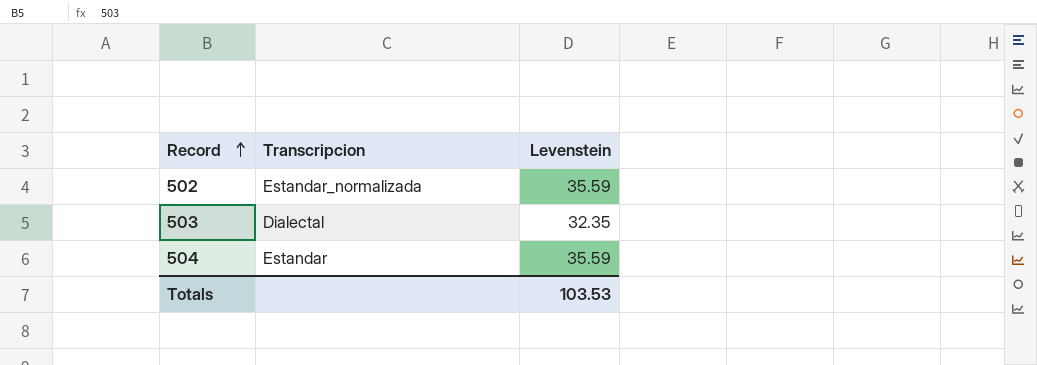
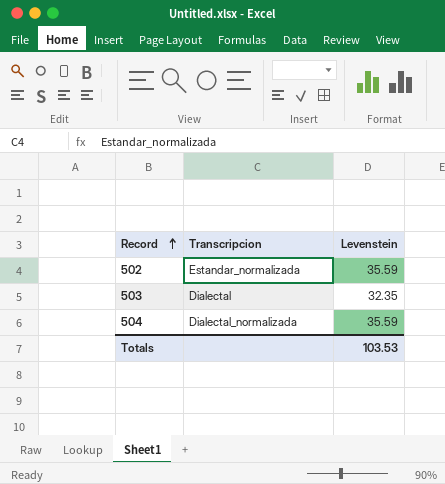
504 | Transcripcion: Estandar -> Dialectal_normalizada

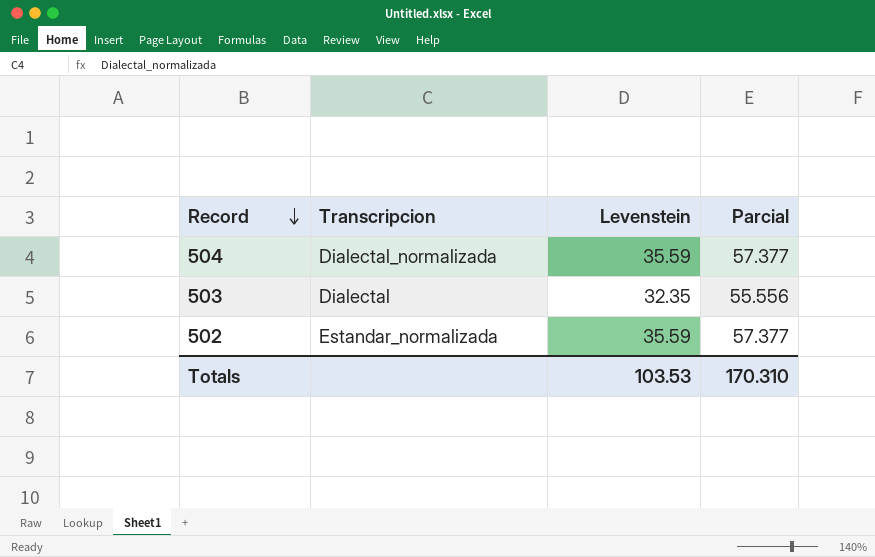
row order: Record ascending -> Record descending
column Parcial | position: none -> 4

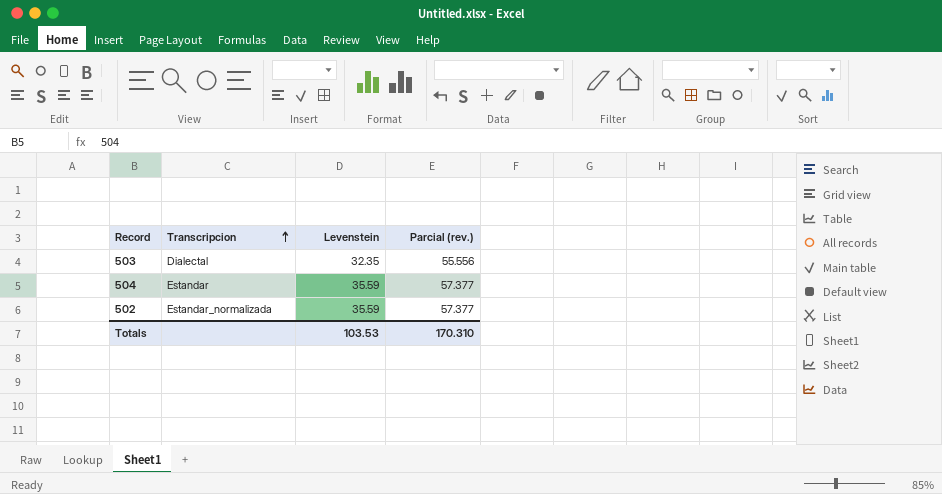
row order: Record descending -> Transcripcion ascending
column name: Parcial -> Parcial (rev.)
504 | Transcripcion: Dialectal_normalizada -> Estandar

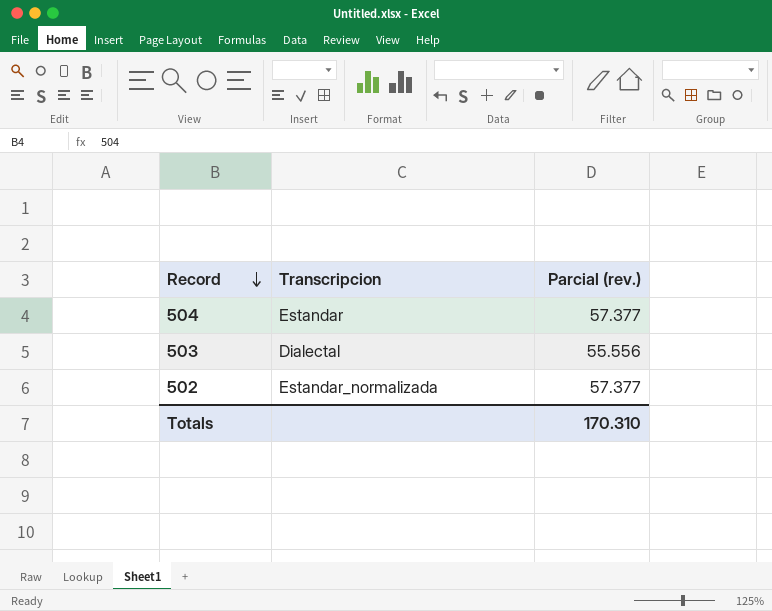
row order: Transcripcion ascending -> Record descending
column Levenstein | position: 3 -> none

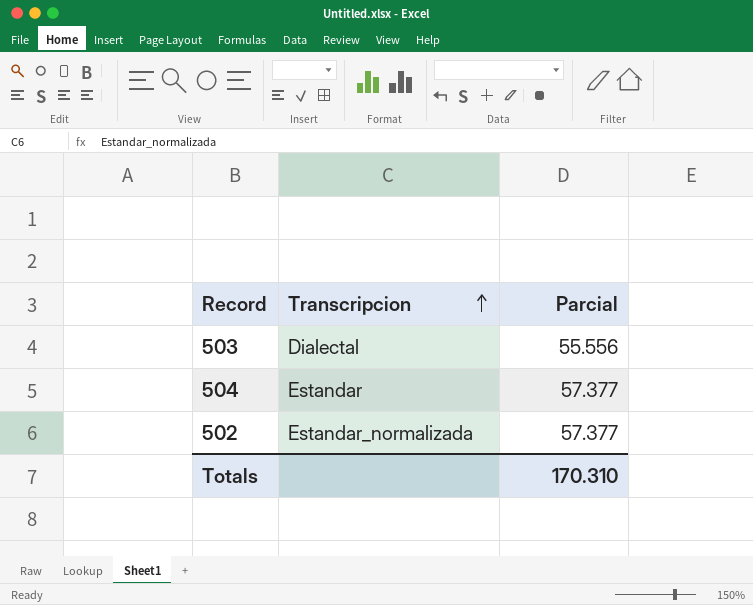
row order: Record descending -> Transcripcion ascending
column name: Parcial (rev.) -> Parcial

